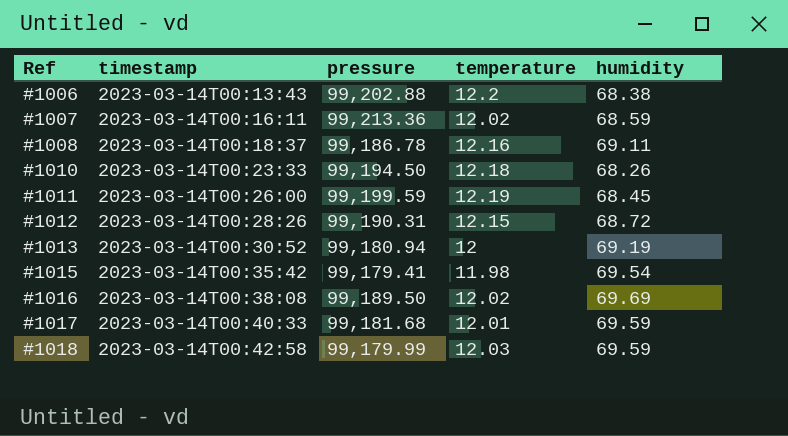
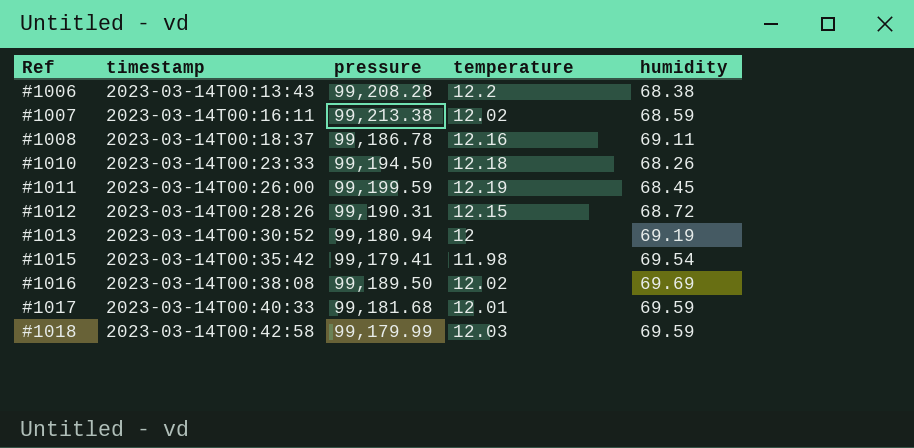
#1006 | pressure: 99,202.88 -> 99,208.28
#1007 | pressure: 99,213.36 -> 99,213.38

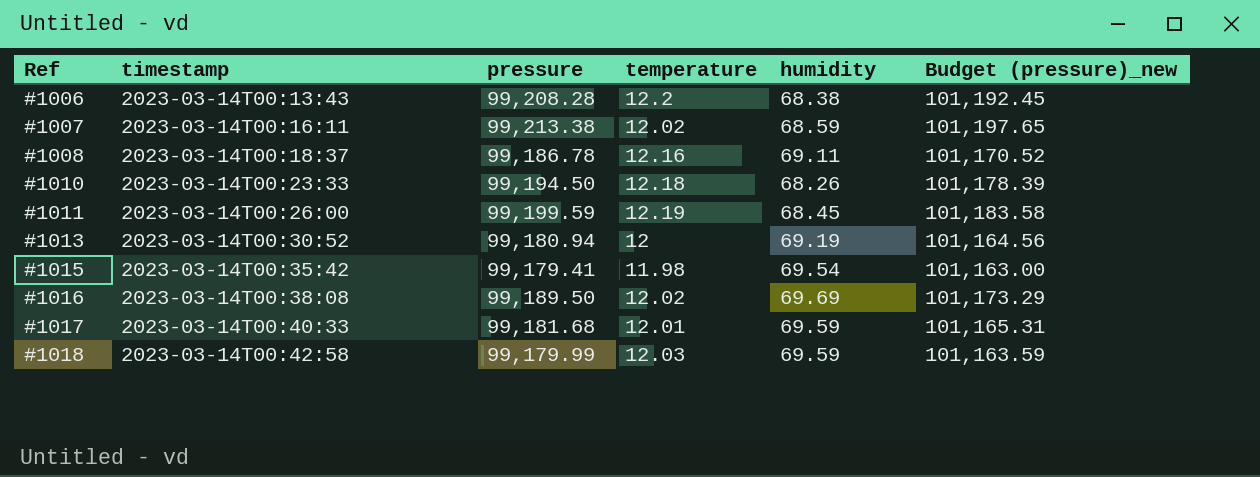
column Budget (pressure)_new | formula: none -> [pressure] * 1.02
row #1012: 2023-03-14T00:28:26 | 99,190.31 | 12.15 | 68.72 -> none

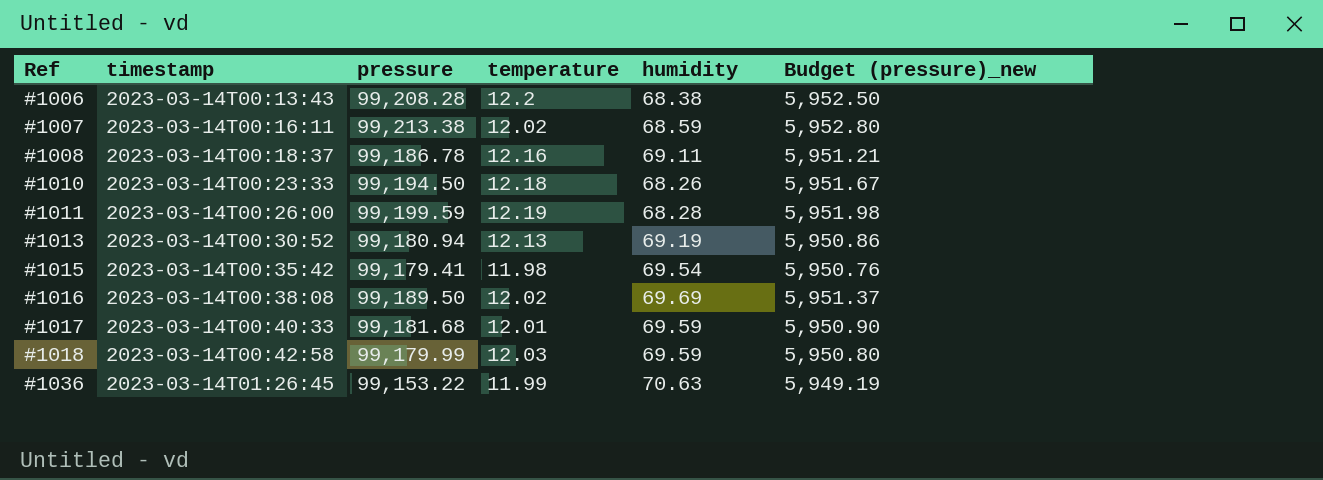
column Budget (pressure)_new | formula: [pressure] * 1.02 -> [pressure] * 0.06
#1011 | humidity: 68.45 -> 68.28
#1013 | temperature: 12 -> 12.13
row #1036: none -> 2023-03-14T01:26:45 | 99,153.22 | 11.99 | 70.63 | 5,949.19

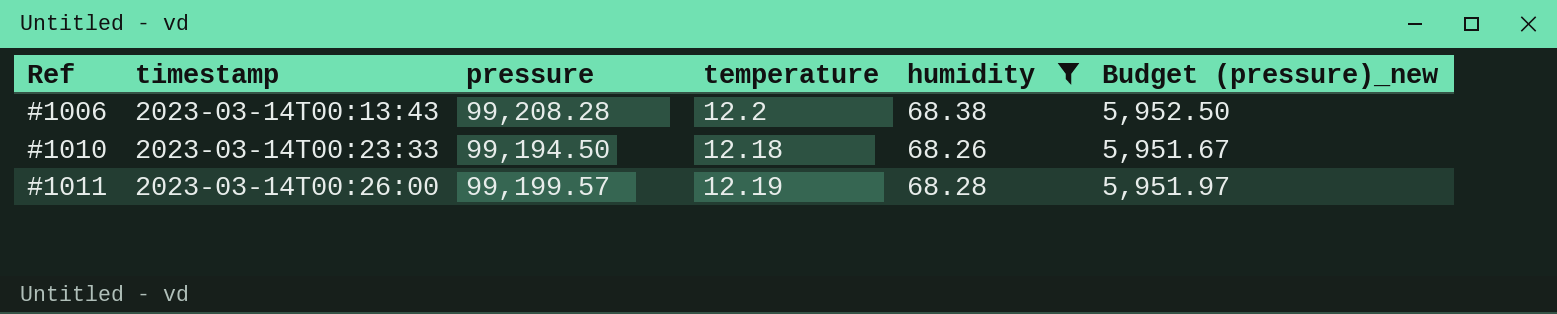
filter: none -> humidity <= 68.38
#1011 | pressure: 99,199.59 -> 99,199.57
#1011 | Budget (pressure)_new: 5,951.98 -> 5,951.97

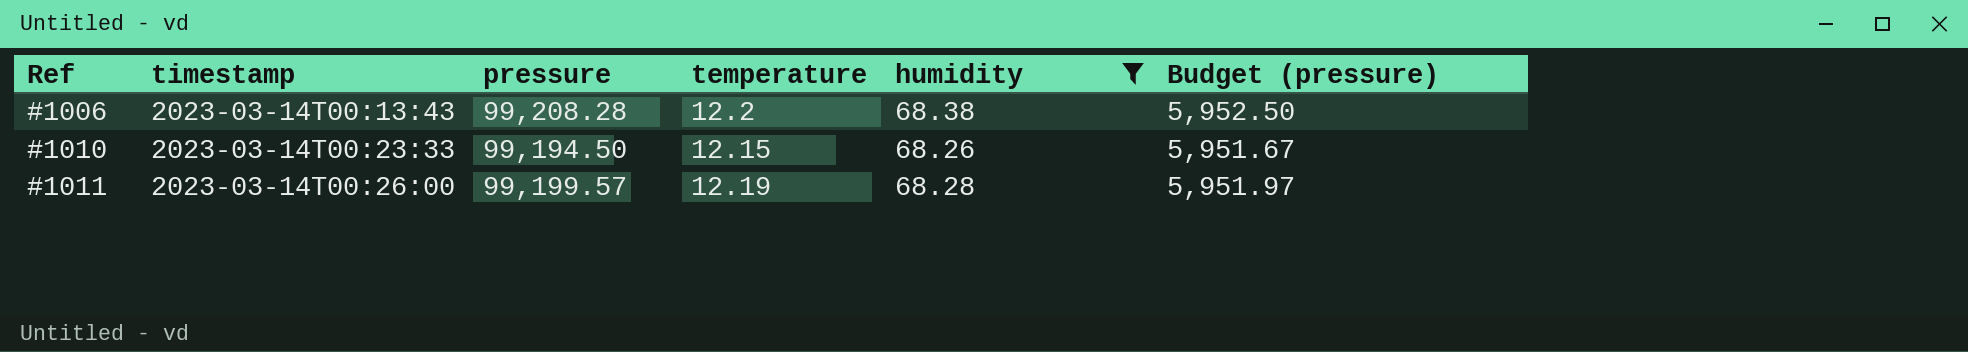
column name: Budget (pressure)_new -> Budget (pressure)
#1010 | temperature: 12.18 -> 12.15

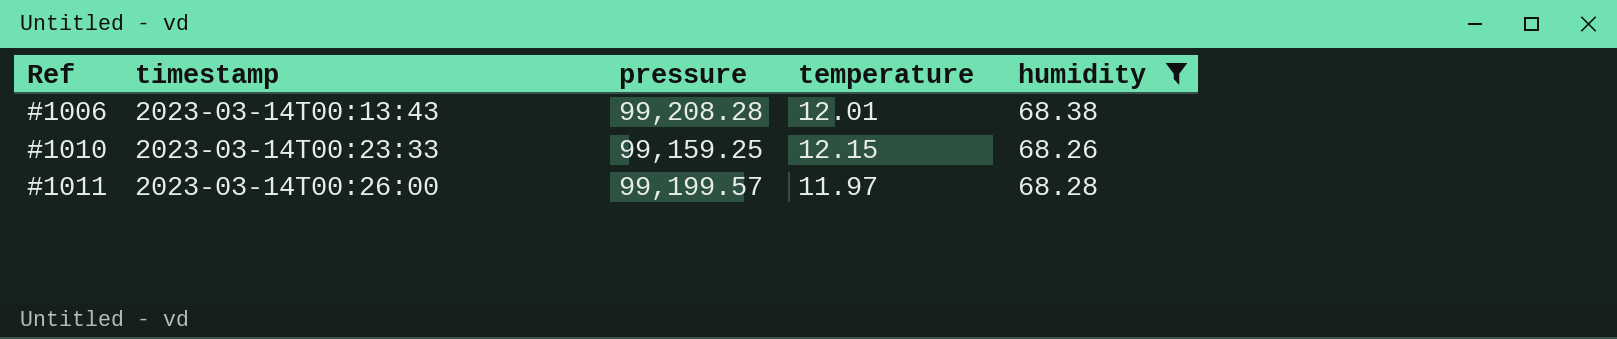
column Budget (pressure) | formula: [pressure] * 0.06 -> none
#1006 | temperature: 12.2 -> 12.01
#1010 | pressure: 99,194.50 -> 99,159.25
#1011 | temperature: 12.19 -> 11.97

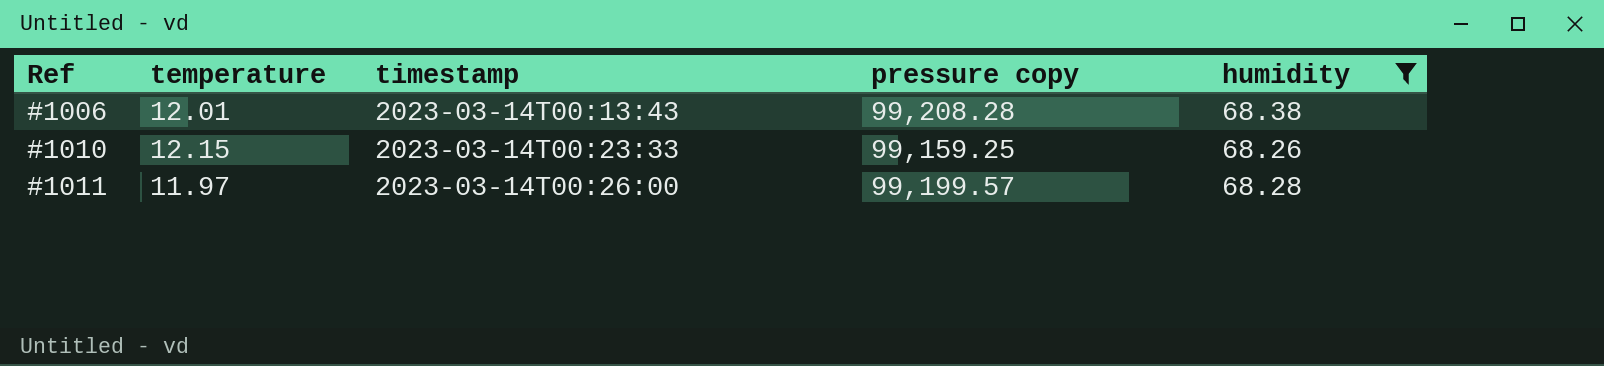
column temperature | position: 4 -> 2
column name: pressure -> pressure copy

